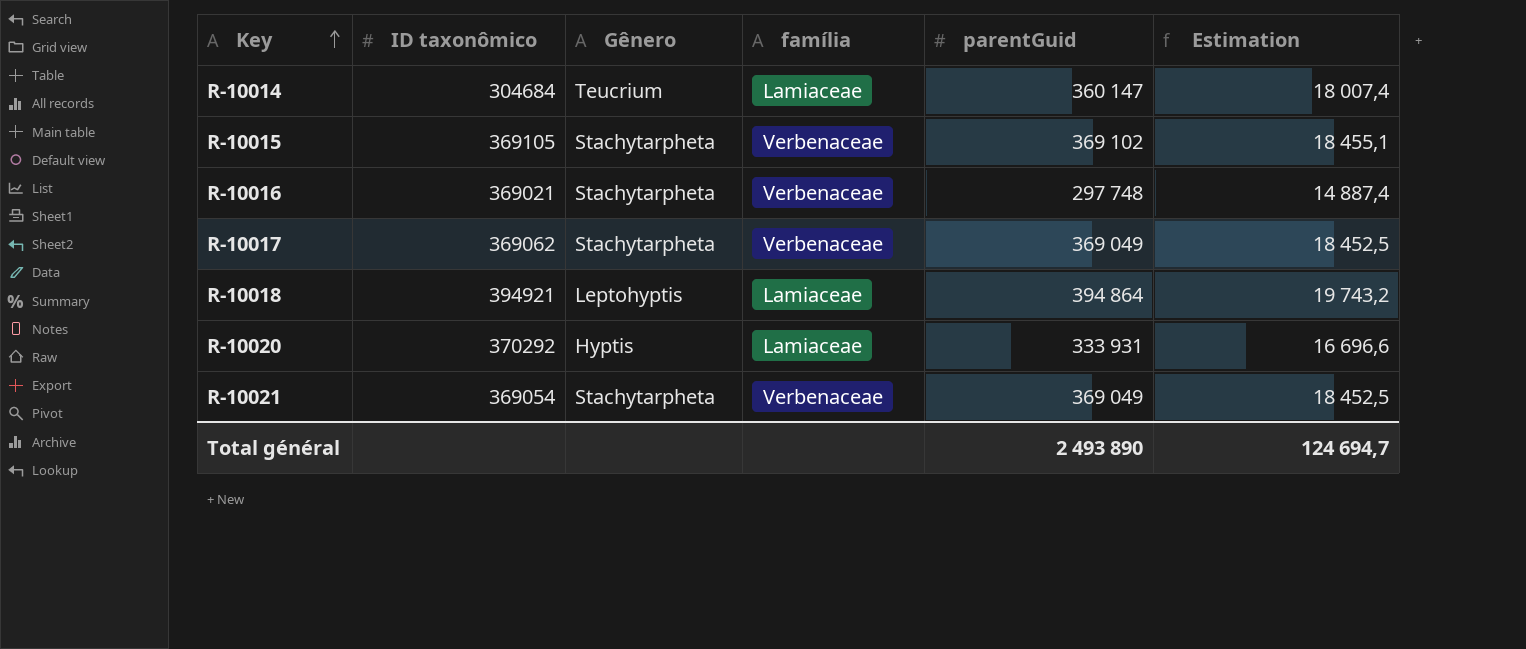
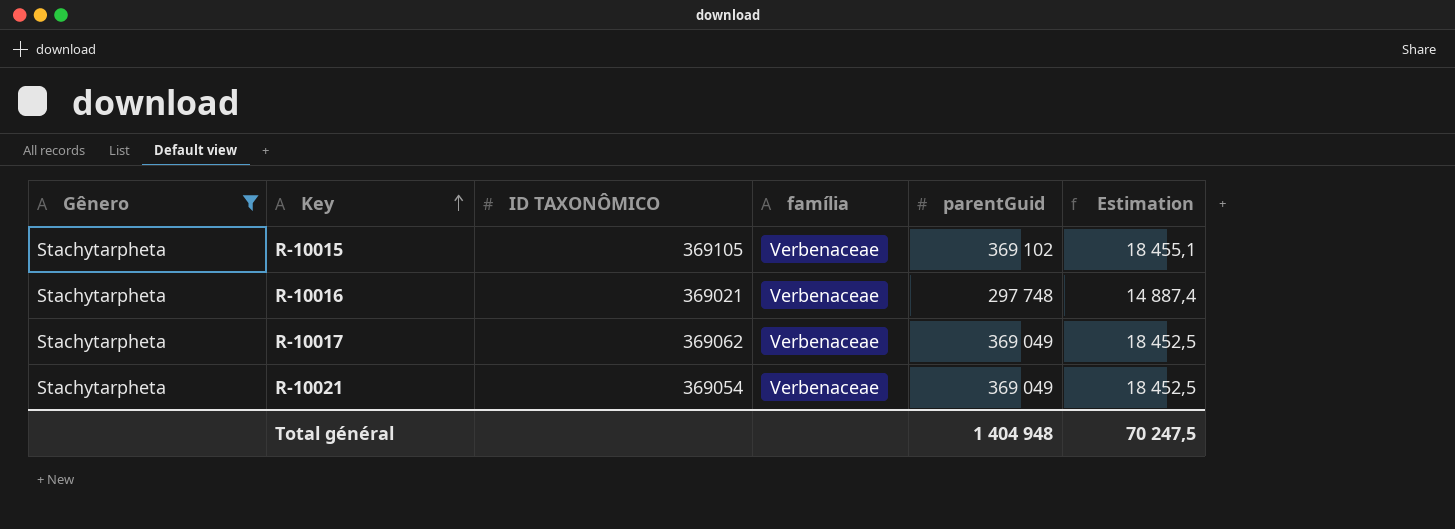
filter: none -> Gênero = Stachytarpheta
column Gênero | position: 3 -> 1
column name: ID taxonômico -> ID TAXONÔMICO
Total général | parentGuid: 2 493 890 -> 1 404 948
Total général | Estimation: 124 694,7 -> 70 247,5

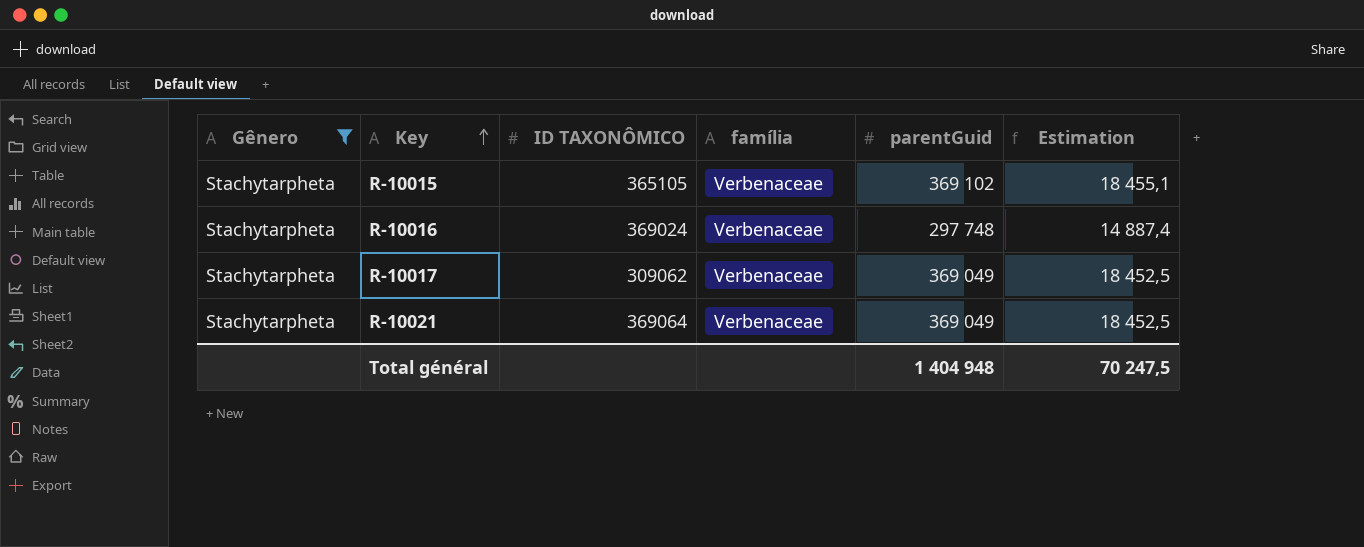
R-10015 | ID TAXONÔMICO: 369105 -> 365105
R-10016 | ID TAXONÔMICO: 369021 -> 369024
R-10017 | ID TAXONÔMICO: 369062 -> 309062
R-10021 | ID TAXONÔMICO: 369054 -> 369064

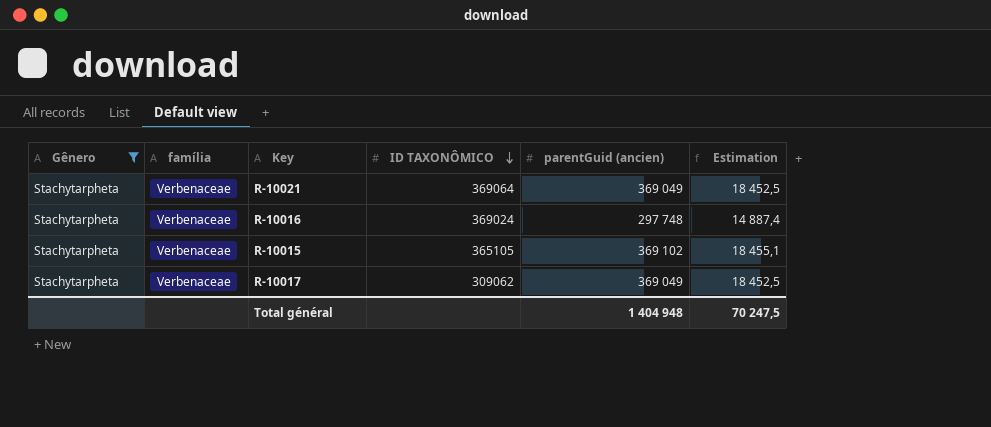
row order: Key ascending -> ID TAXONÔMICO descending
column família | position: 4 -> 2
column name: parentGuid -> parentGuid (ancien)

